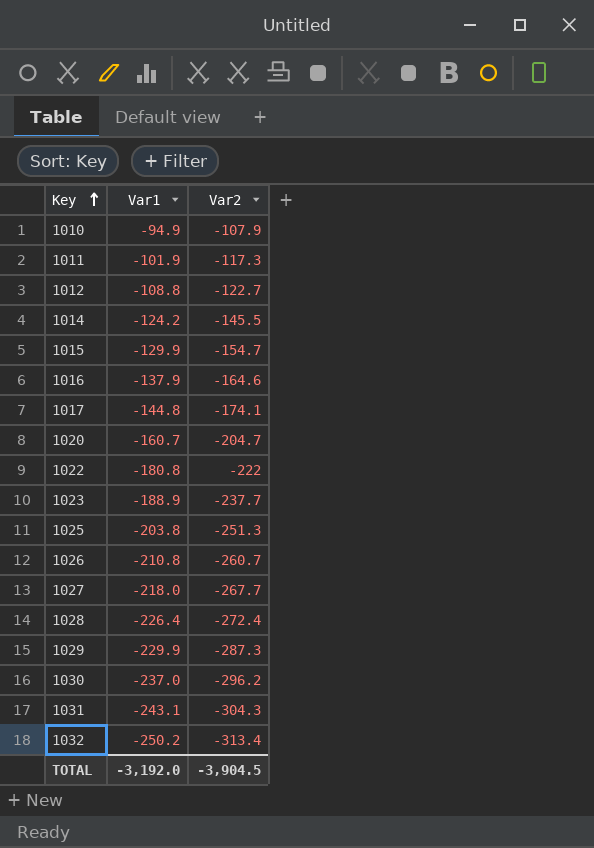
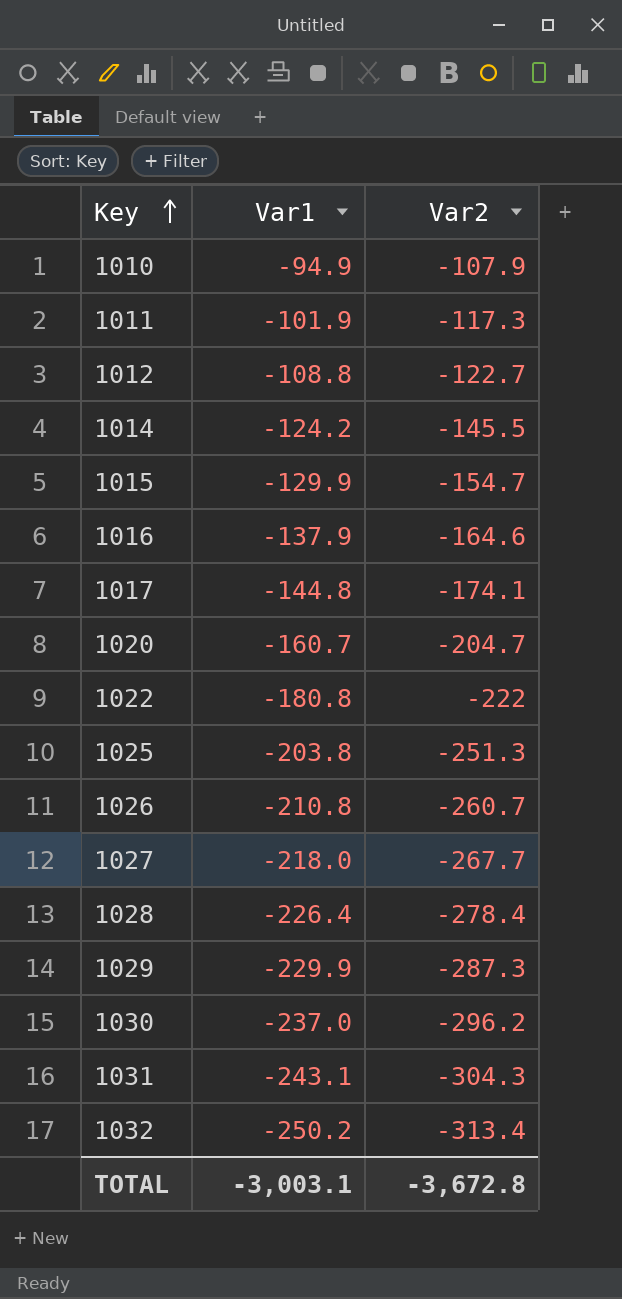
row 1023: -188.9 | -237.7 -> none
1028 | Var2: -272.4 -> -278.4
TOTAL | Var1: -3,192.0 -> -3,003.1
TOTAL | Var2: -3,904.5 -> -3,672.8

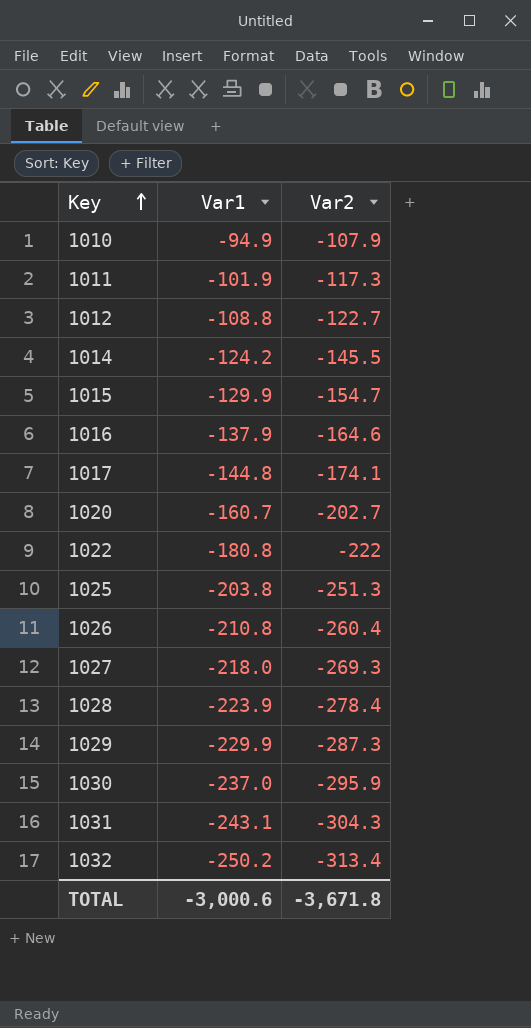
1020 | Var2: -204.7 -> -202.7
1026 | Var2: -260.7 -> -260.4
1027 | Var2: -267.7 -> -269.3
1028 | Var1: -226.4 -> -223.9
1030 | Var2: -296.2 -> -295.9
TOTAL | Var1: -3,003.1 -> -3,000.6
TOTAL | Var2: -3,672.8 -> -3,671.8

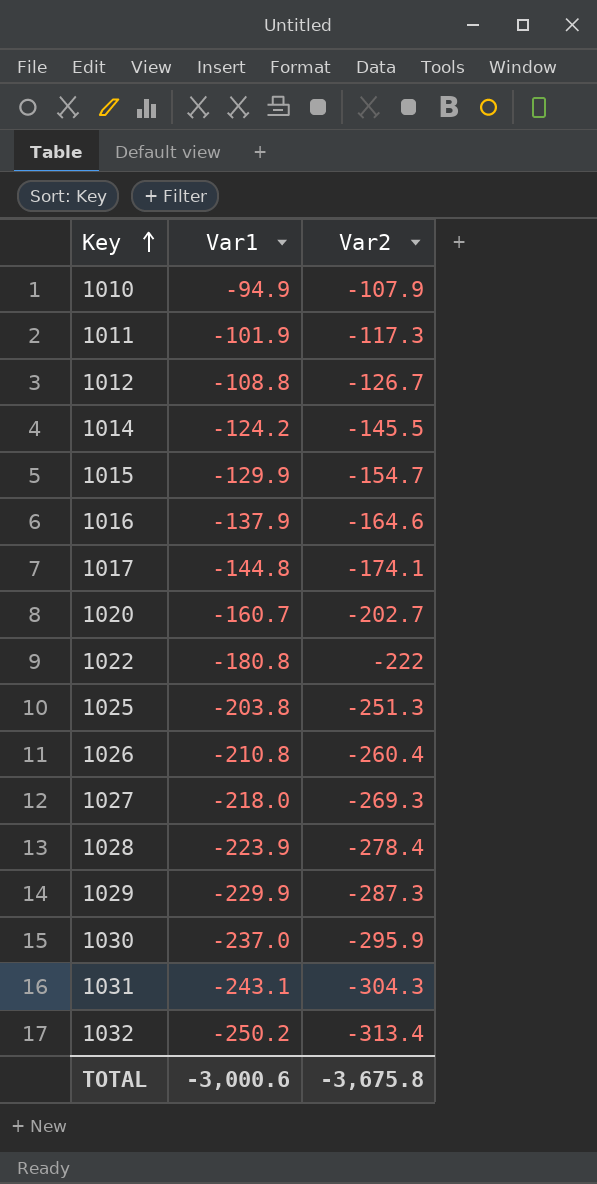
1012 | Var2: -122.7 -> -126.7
TOTAL | Var2: -3,671.8 -> -3,675.8

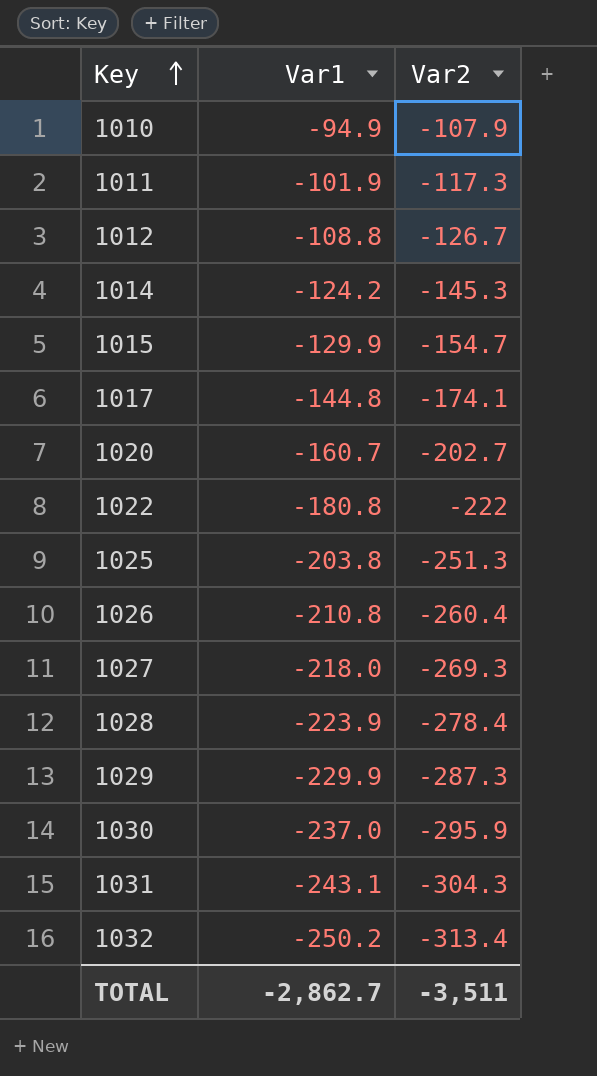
row 1016: -137.9 | -164.6 -> none
1014 | Var2: -145.5 -> -145.3
TOTAL | Var1: -3,000.6 -> -2,862.7
TOTAL | Var2: -3,675.8 -> -3,511

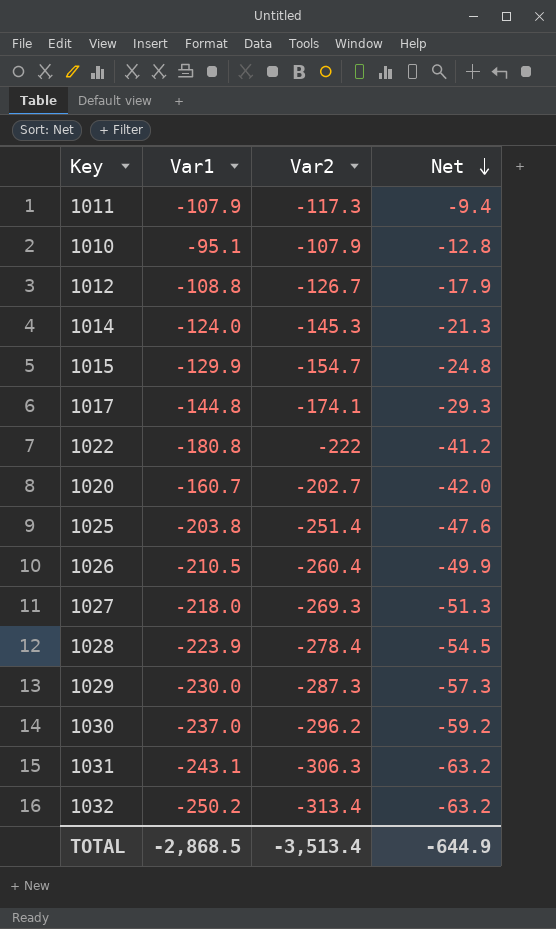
row order: Key ascending -> Net descending
column Net | formula: none -> [Var2] - [Var1]
1011 | Var1: -101.9 -> -107.9
1010 | Var1: -94.9 -> -95.1
1014 | Var1: -124.2 -> -124.0
1025 | Var2: -251.3 -> -251.4
1026 | Var1: -210.8 -> -210.5
1029 | Var1: -229.9 -> -230.0
1030 | Var2: -295.9 -> -296.2
1031 | Var2: -304.3 -> -306.3
TOTAL | Var1: -2,862.7 -> -2,868.5
TOTAL | Var2: -3,511 -> -3,513.4

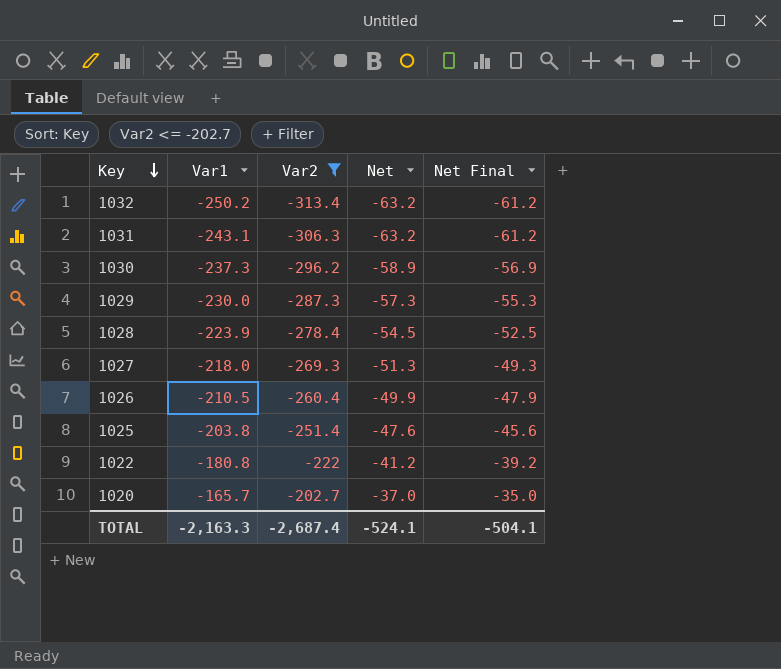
filter: none -> Var2 <= -202.7
row order: Net descending -> Key descending
column Net Final | formula: none -> [Net] + 2
1030 | Var1: -237.0 -> -237.3
1030 | Net: -59.2 -> -58.9
1020 | Var1: -160.7 -> -165.7
1020 | Net: -42.0 -> -37.0
TOTAL | Var1: -2,868.5 -> -2,163.3
TOTAL | Var2: -3,513.4 -> -2,687.4
TOTAL | Net: -644.9 -> -524.1

